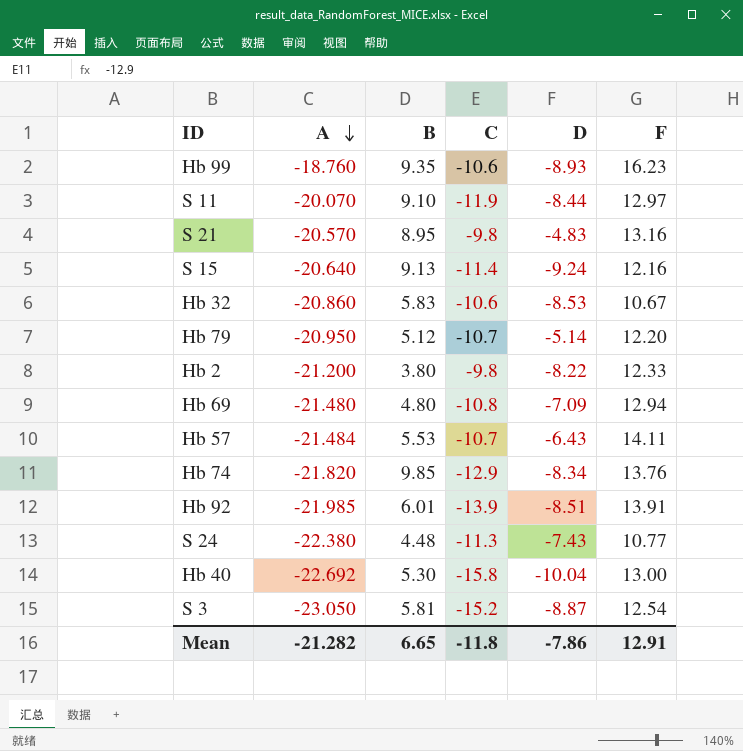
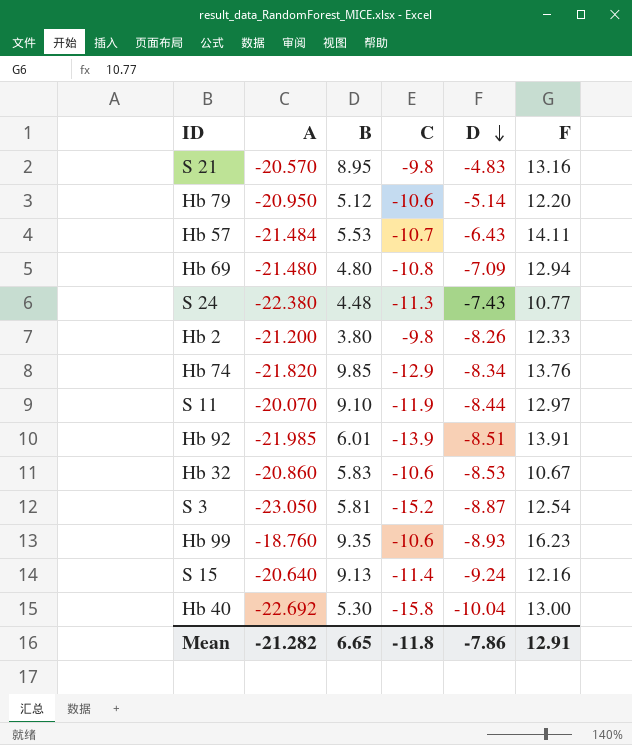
row order: A descending -> D descending
Hb 79 | C: -10.7 -> -10.6
Hb 2 | D: -8.22 -> -8.26

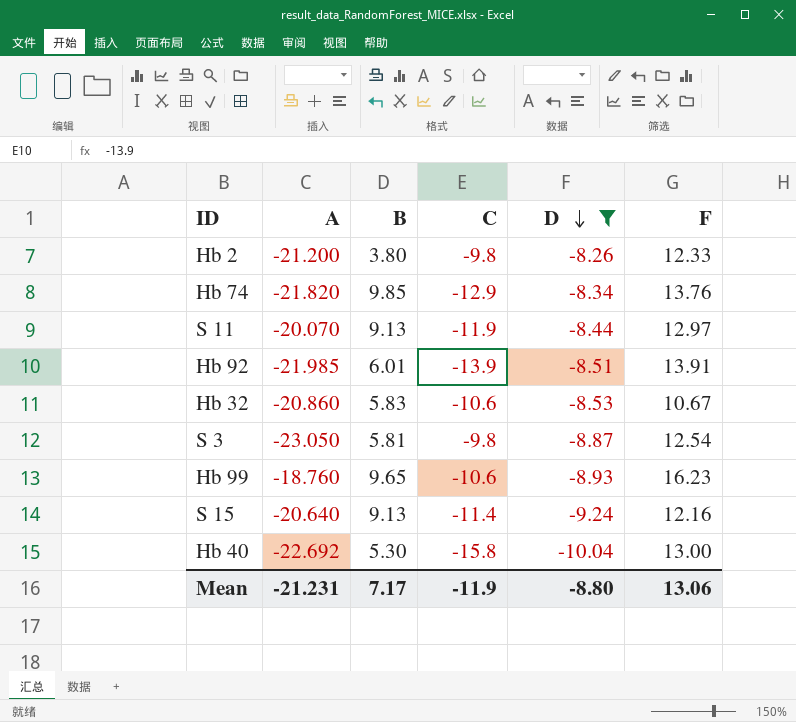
filter: none -> D <= -8.26
S 11 | B: 9.10 -> 9.13
S 3 | C: -15.2 -> -9.8
Hb 99 | B: 9.35 -> 9.65
Mean | A: -21.282 -> -21.231
Mean | B: 6.65 -> 7.17
Mean | C: -11.8 -> -11.9
Mean | D: -7.86 -> -8.80
Mean | F: 12.91 -> 13.06

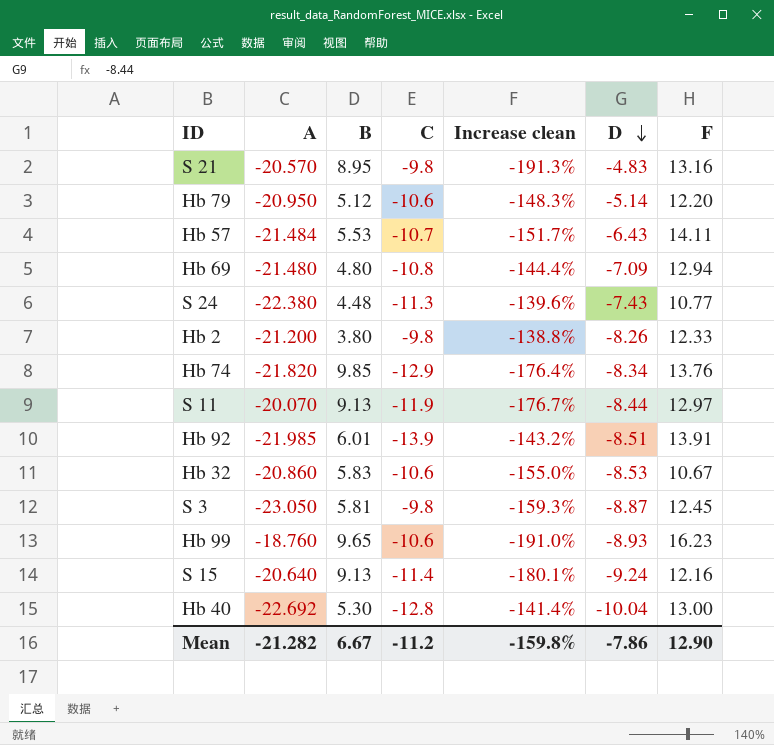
filter: D <= -8.26 -> none
column Increase clean | formula: none -> ([B] - [C]) / [C]
S 3 | F: 12.54 -> 12.45
Hb 40 | C: -15.8 -> -12.8
Mean | A: -21.231 -> -21.282
Mean | B: 7.17 -> 6.67
Mean | C: -11.9 -> -11.2
Mean | D: -8.80 -> -7.86
Mean | F: 13.06 -> 12.90

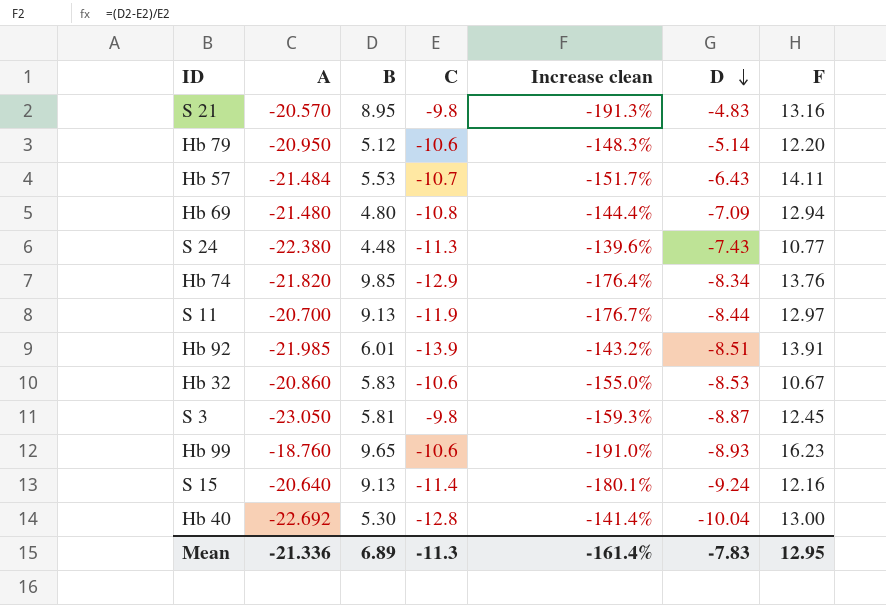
row Hb 2: -21.200 | 3.80 | -9.8 | -138.8% | -8.26 | 12.33 -> none
S 11 | A: -20.070 -> -20.700
Mean | A: -21.282 -> -21.336
Mean | B: 6.67 -> 6.89
Mean | C: -11.2 -> -11.3
Mean | Increase clean: -159.8% -> -161.4%
Mean | D: -7.86 -> -7.83
Mean | F: 12.90 -> 12.95

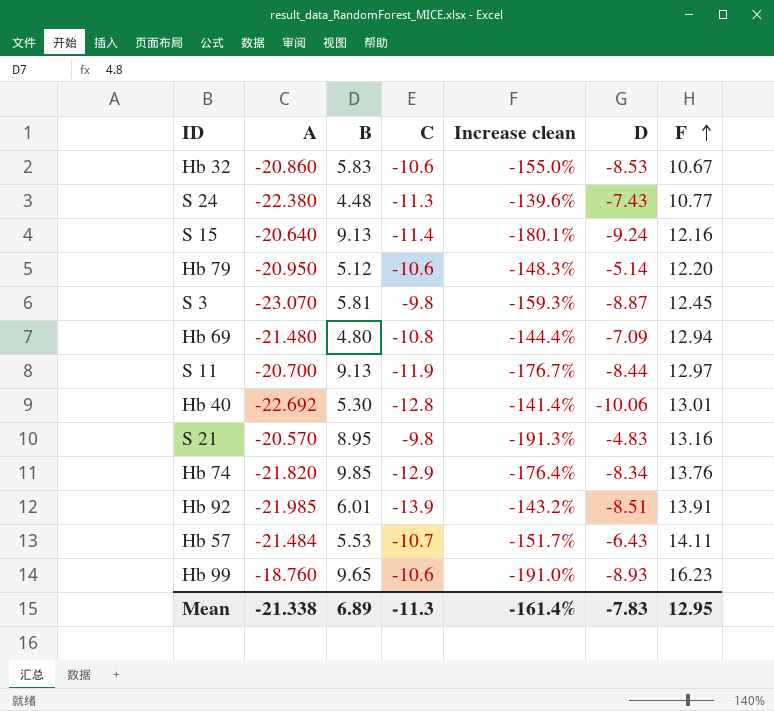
row order: D descending -> F ascending
S 3 | A: -23.050 -> -23.070
Hb 40 | D: -10.04 -> -10.06
Hb 40 | F: 13.00 -> 13.01
Mean | A: -21.336 -> -21.338

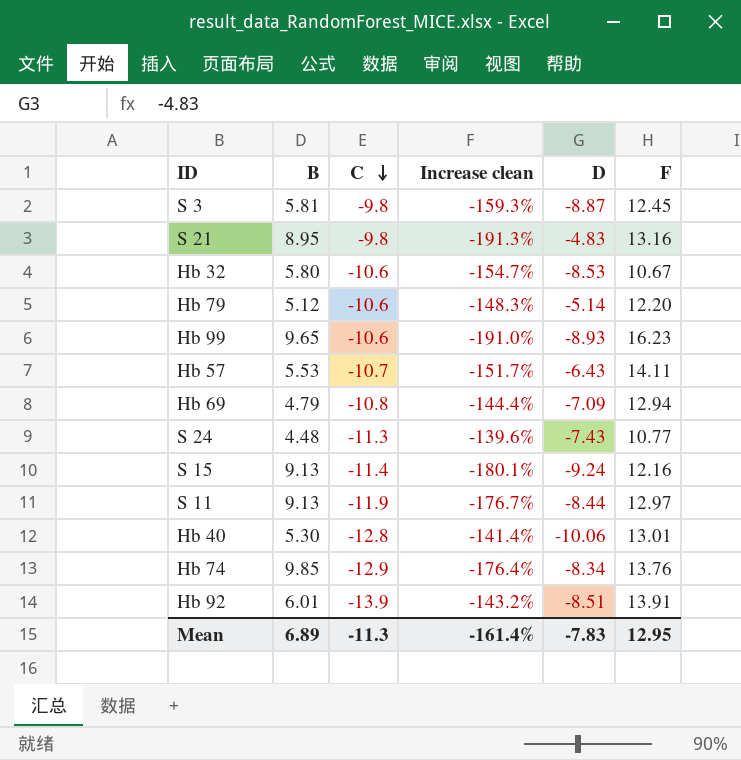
row order: F ascending -> C descending
column A | position: 2 -> none
Hb 32 | B: 5.83 -> 5.80
Hb 32 | Increase clean: -155.0% -> -154.7%
Hb 69 | B: 4.80 -> 4.79

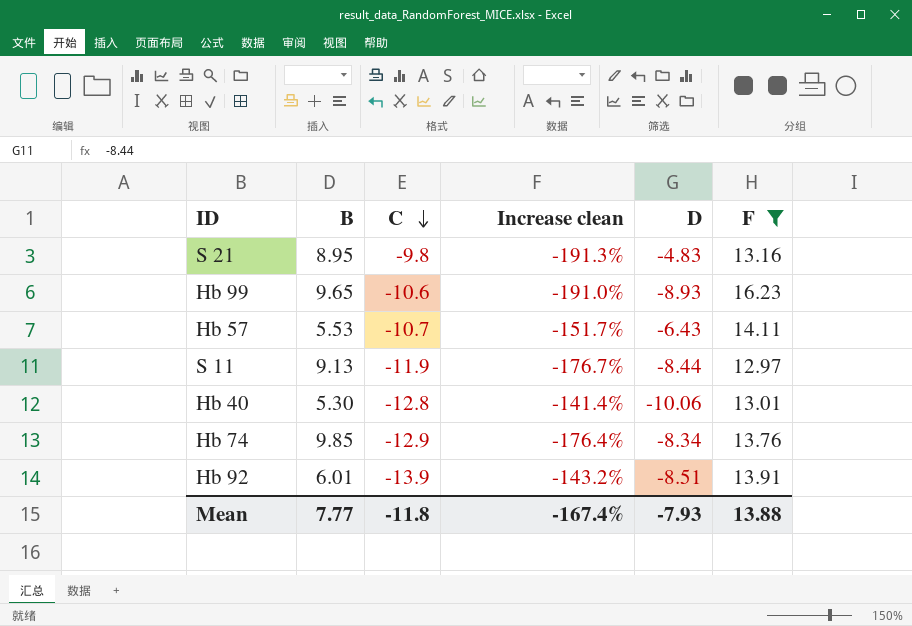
filter: none -> F >= 12.97
Mean | B: 6.89 -> 7.77
Mean | C: -11.3 -> -11.8
Mean | Increase clean: -161.4% -> -167.4%
Mean | D: -7.83 -> -7.93
Mean | F: 12.95 -> 13.88

